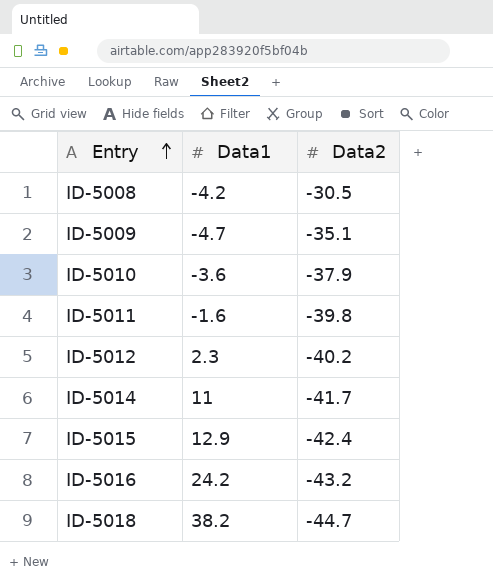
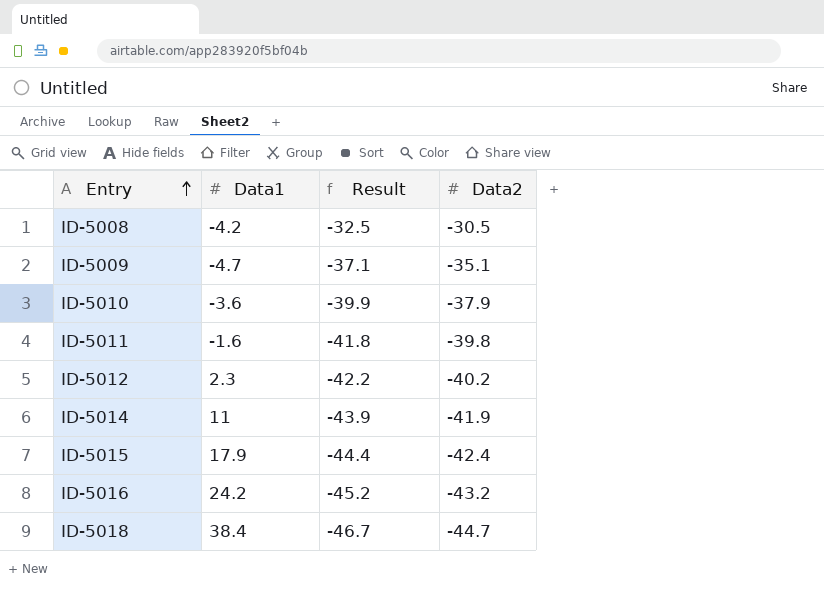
column Result | formula: none -> [Data2] - 2
ID-5014 | Data2: -41.7 -> -41.9
ID-5015 | Data1: 12.9 -> 17.9
ID-5018 | Data1: 38.2 -> 38.4

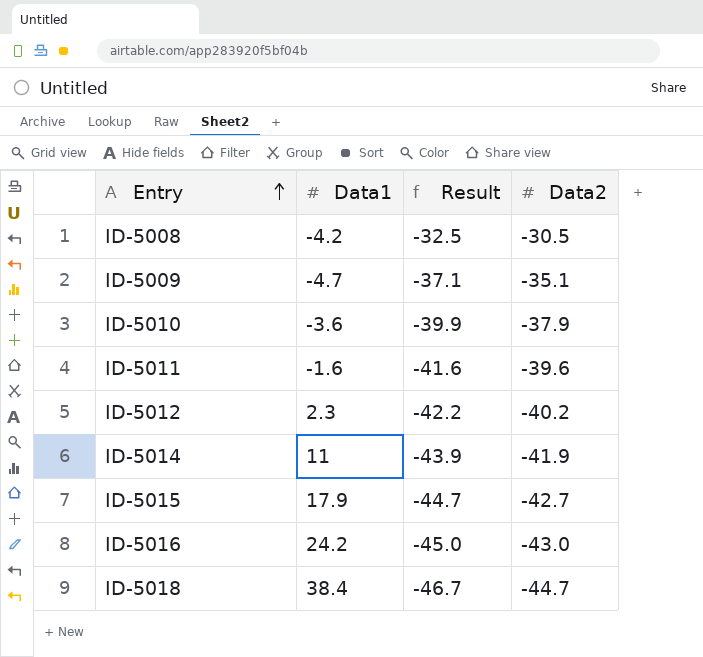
ID-5011 | Result: -41.8 -> -41.6
ID-5011 | Data2: -39.8 -> -39.6
ID-5015 | Result: -44.4 -> -44.7
ID-5015 | Data2: -42.4 -> -42.7
ID-5016 | Result: -45.2 -> -45.0
ID-5016 | Data2: -43.2 -> -43.0

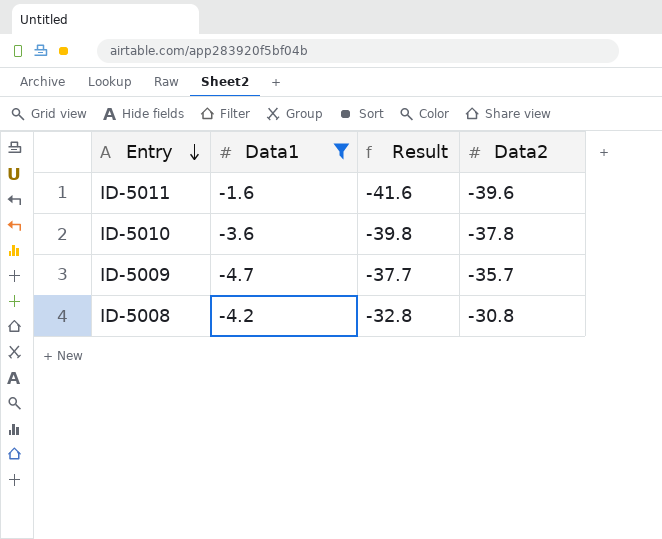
filter: none -> Data1 <= -1.6
row order: Entry ascending -> Entry descending
ID-5010 | Result: -39.9 -> -39.8
ID-5010 | Data2: -37.9 -> -37.8
ID-5009 | Result: -37.1 -> -37.7
ID-5009 | Data2: -35.1 -> -35.7
ID-5008 | Result: -32.5 -> -32.8
ID-5008 | Data2: -30.5 -> -30.8

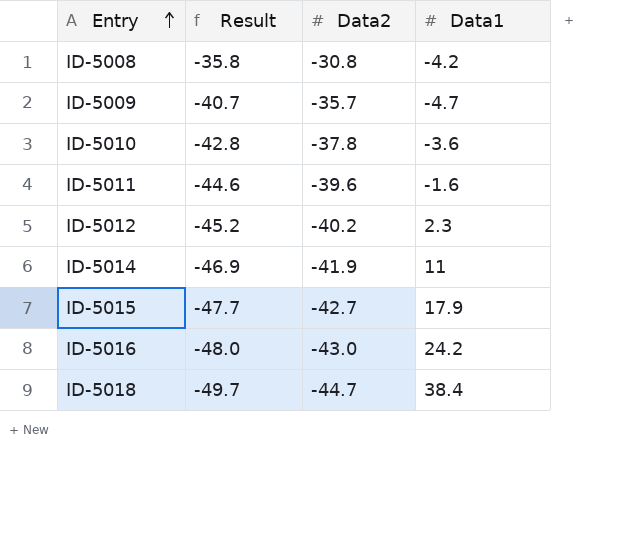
filter: Data1 <= -1.6 -> none
row order: Entry descending -> Entry ascending
column Result | formula: [Data2] - 2 -> [Data2] - 5
column Data1 | position: 2 -> 4

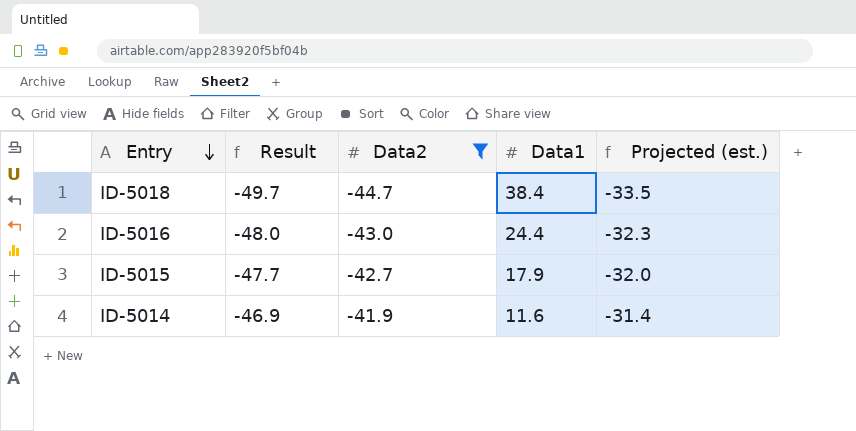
filter: none -> Data2 <= -41.9
row order: Entry ascending -> Entry descending
column Projected (est.) | formula: none -> [Data2] * 0.75
ID-5016 | Data1: 24.2 -> 24.4
ID-5014 | Data1: 11 -> 11.6

